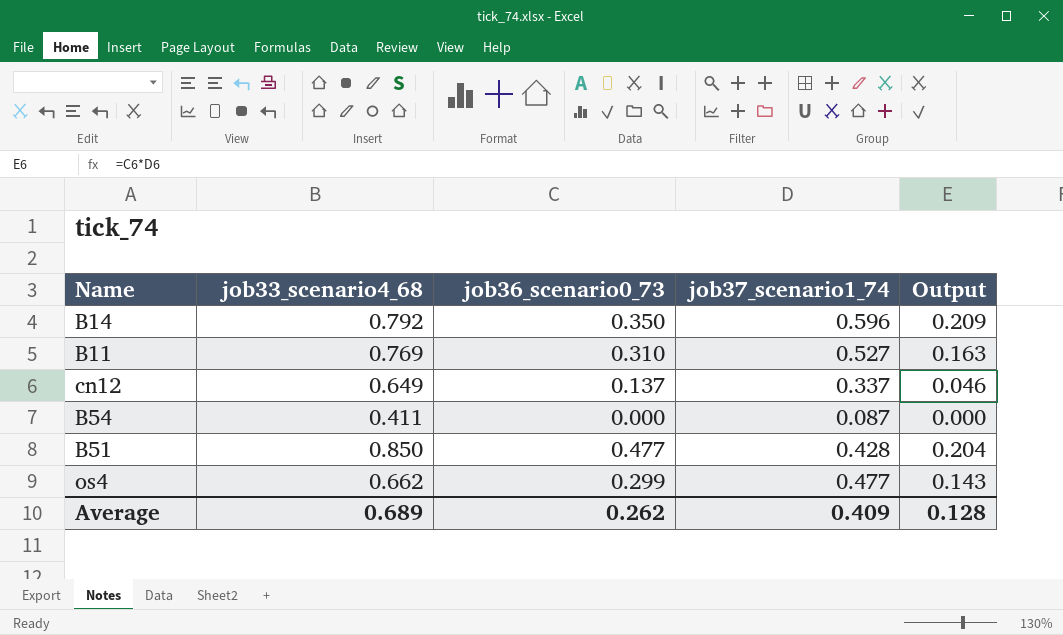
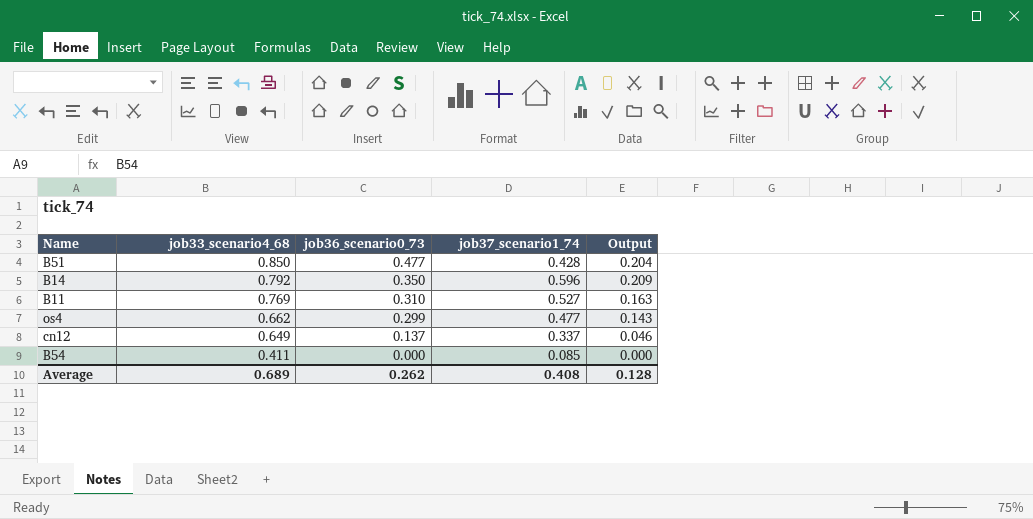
row order: none -> job33_scenario4_68 descending
B54 | job37_scenario1_74: 0.087 -> 0.085
Average | job37_scenario1_74: 0.409 -> 0.408

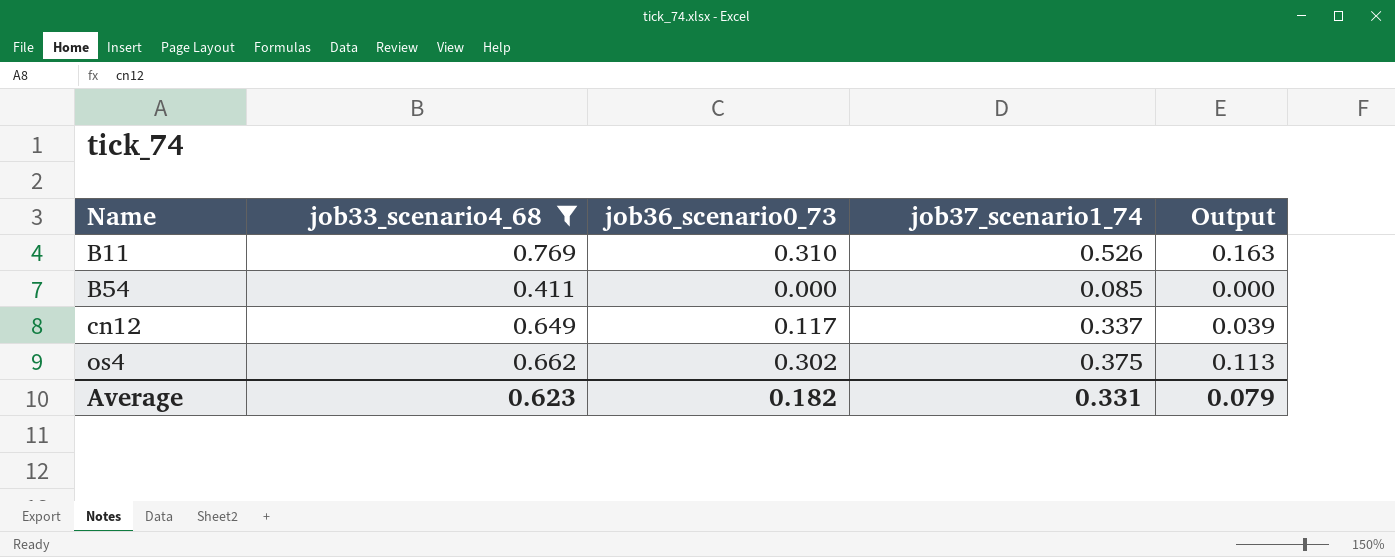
filter: none -> job33_scenario4_68 <= 0.769
row order: job33_scenario4_68 descending -> Name ascending
B11 | job37_scenario1_74: 0.527 -> 0.526
cn12 | job36_scenario0_73: 0.137 -> 0.117
cn12 | Output: 0.046 -> 0.039
os4 | job36_scenario0_73: 0.299 -> 0.302
os4 | job37_scenario1_74: 0.477 -> 0.375
os4 | Output: 0.143 -> 0.113
Average | job33_scenario4_68: 0.689 -> 0.623
Average | job36_scenario0_73: 0.262 -> 0.182
Average | job37_scenario1_74: 0.408 -> 0.331
Average | Output: 0.128 -> 0.079

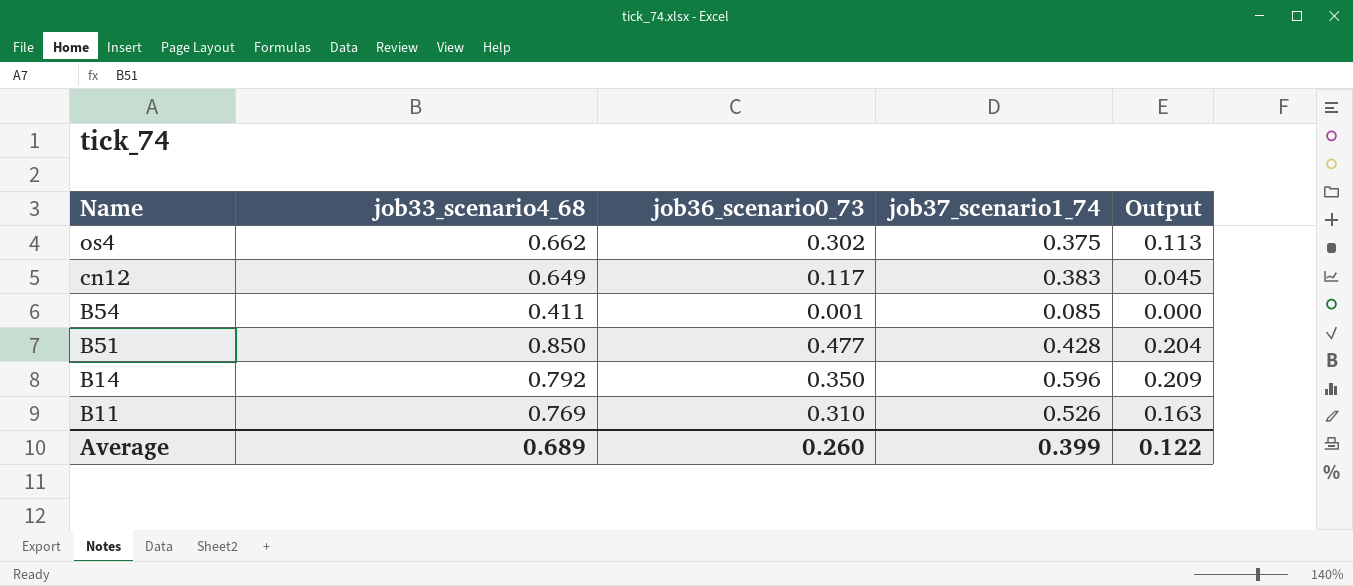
filter: job33_scenario4_68 <= 0.769 -> none
row order: Name ascending -> Name descending
cn12 | job37_scenario1_74: 0.337 -> 0.383
cn12 | Output: 0.039 -> 0.045
B54 | job36_scenario0_73: 0.000 -> 0.001
Average | job33_scenario4_68: 0.623 -> 0.689
Average | job36_scenario0_73: 0.182 -> 0.260
Average | job37_scenario1_74: 0.331 -> 0.399
Average | Output: 0.079 -> 0.122

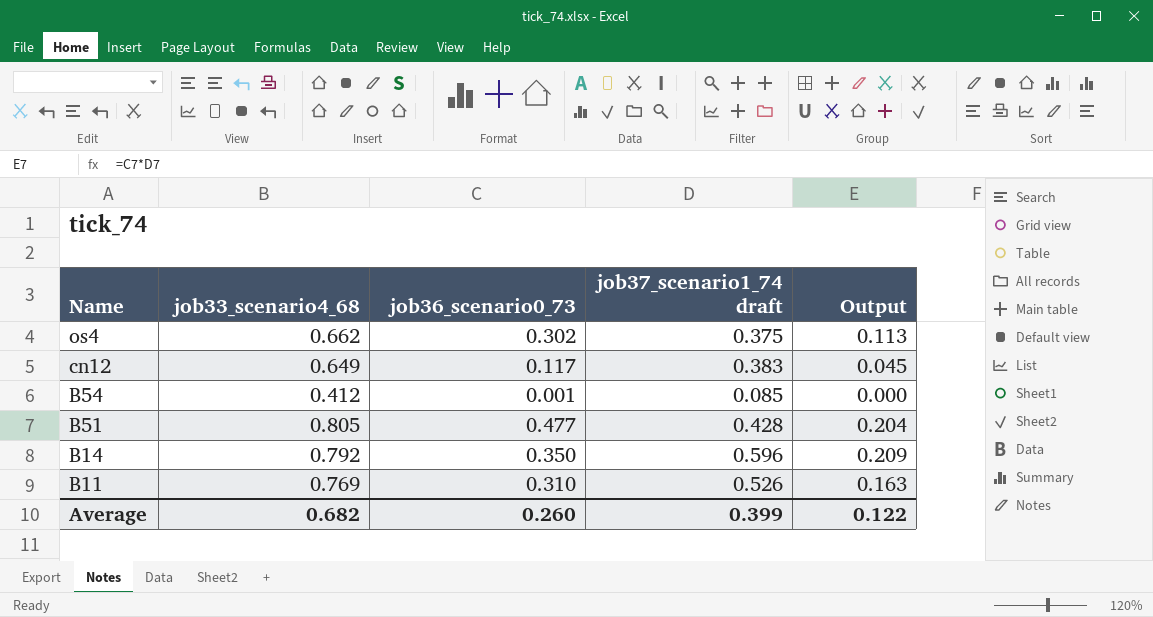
column name: job37_scenario1_74 -> job37_scenario1_74 draft
B54 | job33_scenario4_68: 0.411 -> 0.412
B51 | job33_scenario4_68: 0.850 -> 0.805
Average | job33_scenario4_68: 0.689 -> 0.682

